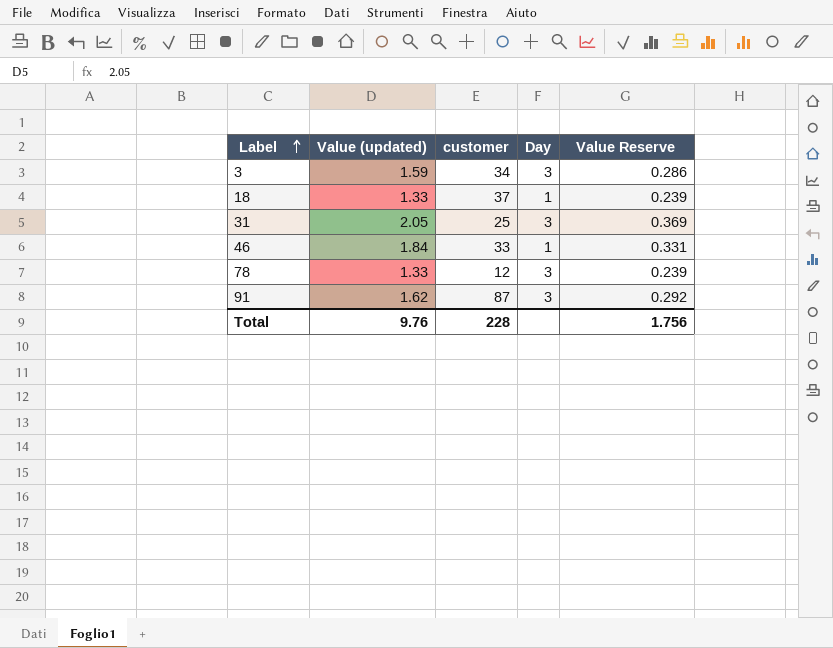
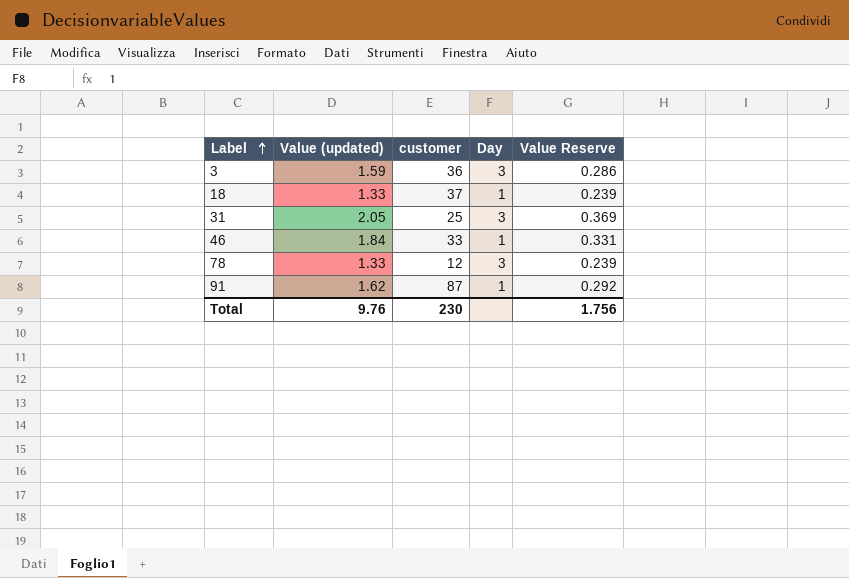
3 | customer: 34 -> 36
91 | Day: 3 -> 1
Total | customer: 228 -> 230

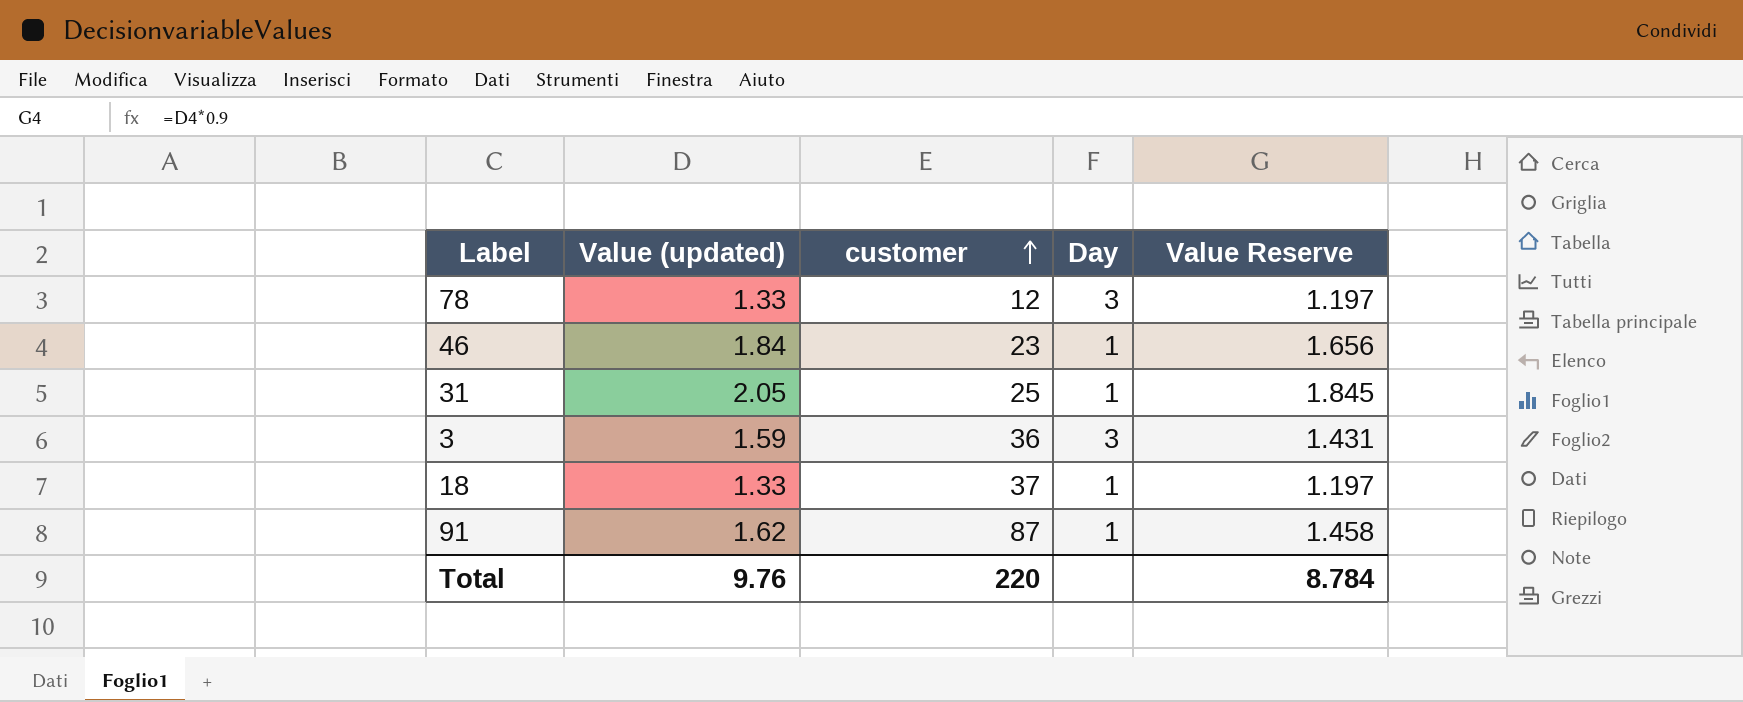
row order: Label ascending -> customer ascending
column Value Reserve | formula: [Value (updated)] * 0.18 -> [Value (updated)] * 0.9
46 | customer: 33 -> 23
31 | Day: 3 -> 1
Total | customer: 230 -> 220
Total | Value Reserve: 1.756 -> 8.784

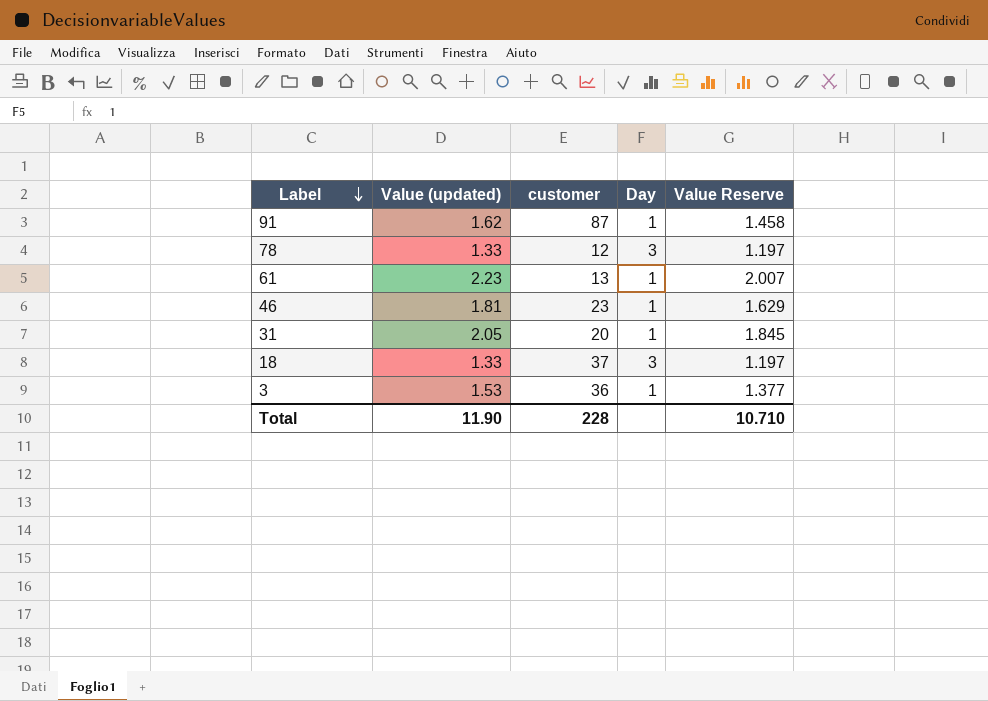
row order: customer ascending -> Label descending
row 61: none -> 2.23 | 13 | 1 | 2.007
46 | Value (updated): 1.84 -> 1.81
46 | Value Reserve: 1.656 -> 1.629
31 | customer: 25 -> 20
18 | Day: 1 -> 3
3 | Value (updated): 1.59 -> 1.53
3 | Day: 3 -> 1
3 | Value Reserve: 1.431 -> 1.377
Total | Value (updated): 9.76 -> 11.90
Total | customer: 220 -> 228
Total | Value Reserve: 8.784 -> 10.710

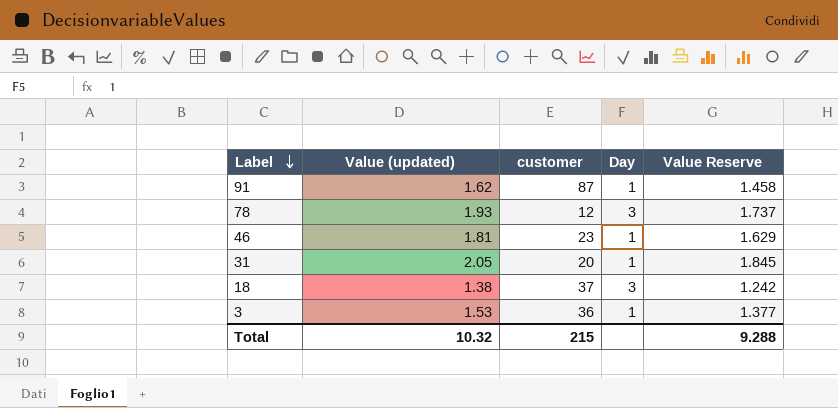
row 61: 2.23 | 13 | 1 | 2.007 -> none
78 | Value (updated): 1.33 -> 1.93
78 | Value Reserve: 1.197 -> 1.737
18 | Value (updated): 1.33 -> 1.38
18 | Value Reserve: 1.197 -> 1.242
Total | Value (updated): 11.90 -> 10.32
Total | customer: 228 -> 215
Total | Value Reserve: 10.710 -> 9.288

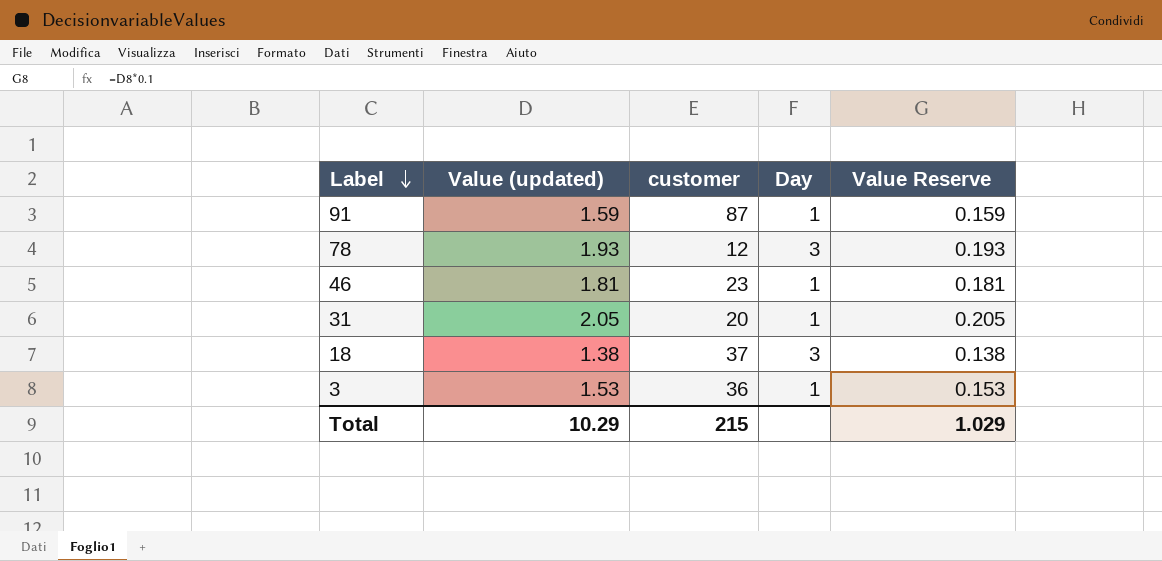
column Value Reserve | formula: [Value (updated)] * 0.9 -> [Value (updated)] * 0.1
91 | Value (updated): 1.62 -> 1.59
Total | Value (updated): 10.32 -> 10.29
Total | Value Reserve: 9.288 -> 1.029

